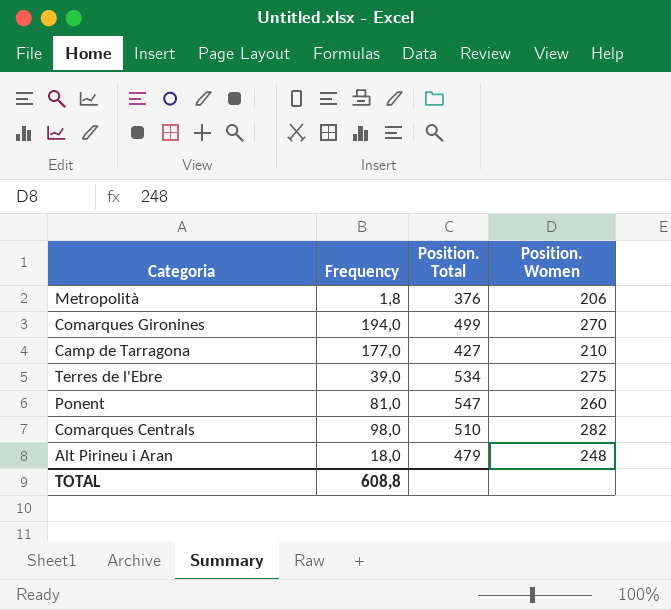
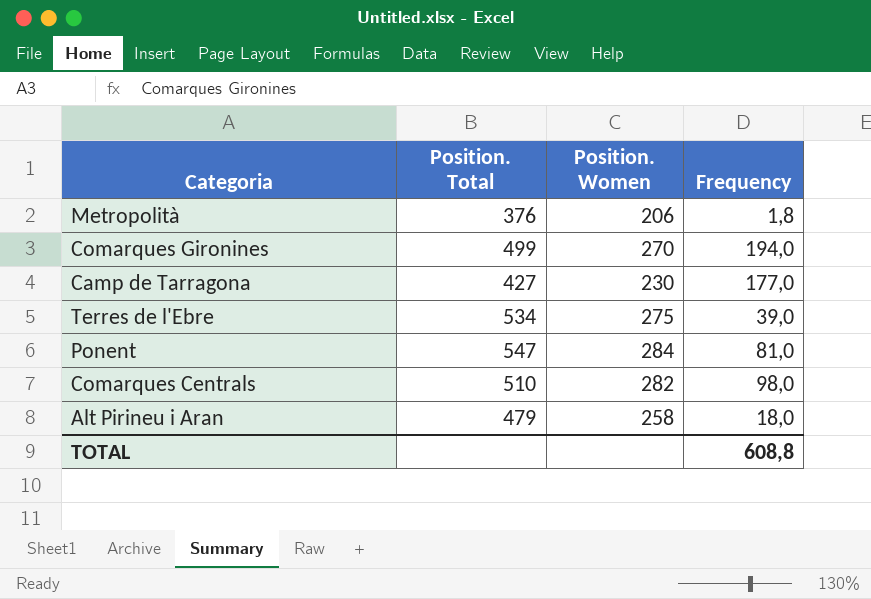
column Frequency | position: 2 -> 4
Camp de Tarragona | Position. Women: 210 -> 230
Ponent | Position. Women: 260 -> 284
Alt Pirineu i Aran | Position. Women: 248 -> 258

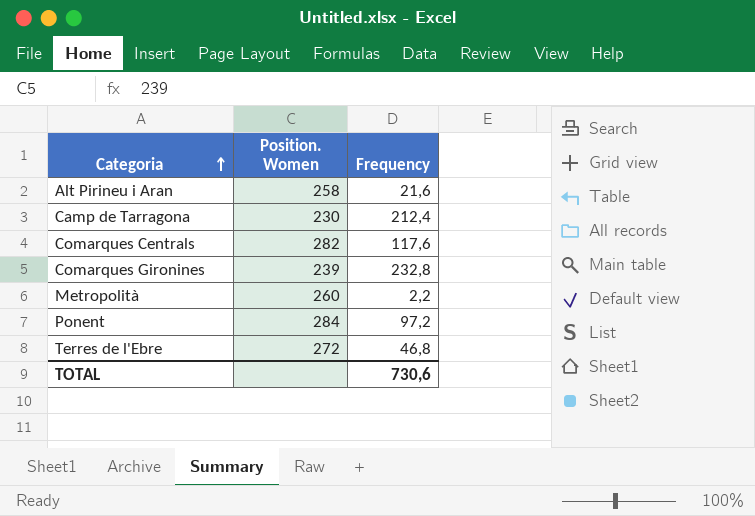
row order: none -> Categoria ascending
column Position. Total | position: 2 -> none
Alt Pirineu i Aran | Frequency: 18,0 -> 21,6
Camp de Tarragona | Frequency: 177,0 -> 212,4
Comarques Centrals | Frequency: 98,0 -> 117,6
Comarques Gironines | Position. Women: 270 -> 239
Comarques Gironines | Frequency: 194,0 -> 232,8
Metropolità | Position. Women: 206 -> 260
Metropolità | Frequency: 1,8 -> 2,2
Ponent | Frequency: 81,0 -> 97,2
Terres de l'Ebre | Position. Women: 275 -> 272
Terres de l'Ebre | Frequency: 39,0 -> 46,8
TOTAL | Frequency: 608,8 -> 730,6

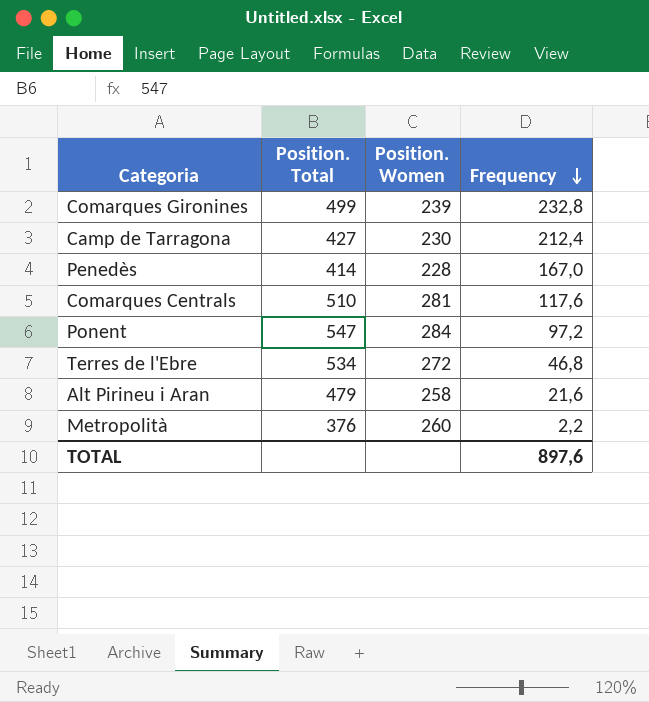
row order: Categoria ascending -> Frequency descending
column Position. Total | position: none -> 2
row Penedès: none -> 414 | 228 | 167,0
Comarques Centrals | Position. Women: 282 -> 281
TOTAL | Frequency: 730,6 -> 897,6

